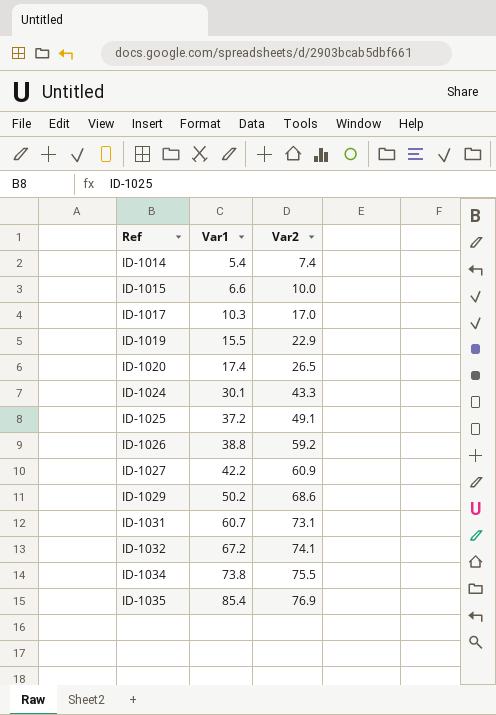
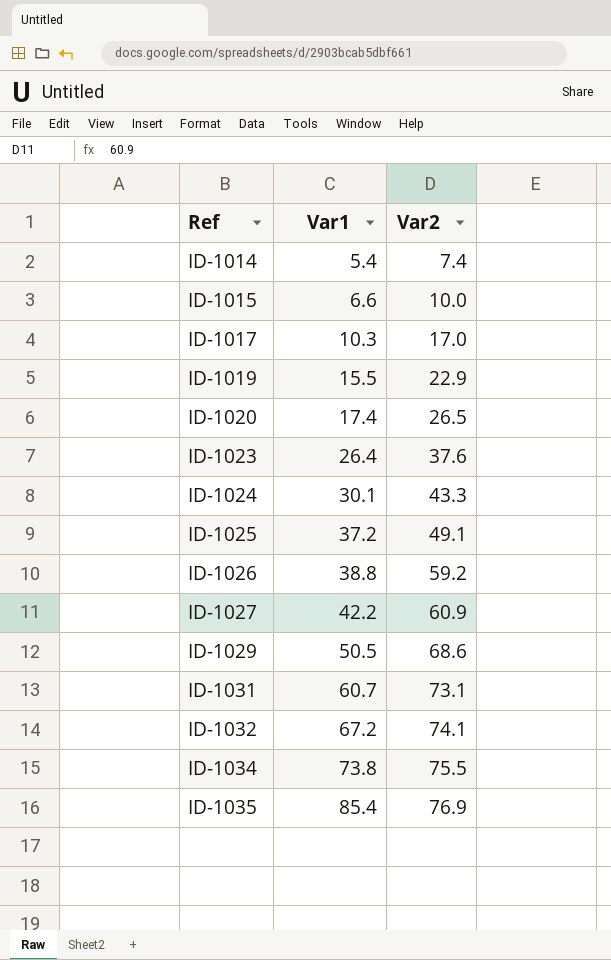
row ID-1023: none -> 26.4 | 37.6
ID-1029 | Var1: 50.2 -> 50.5

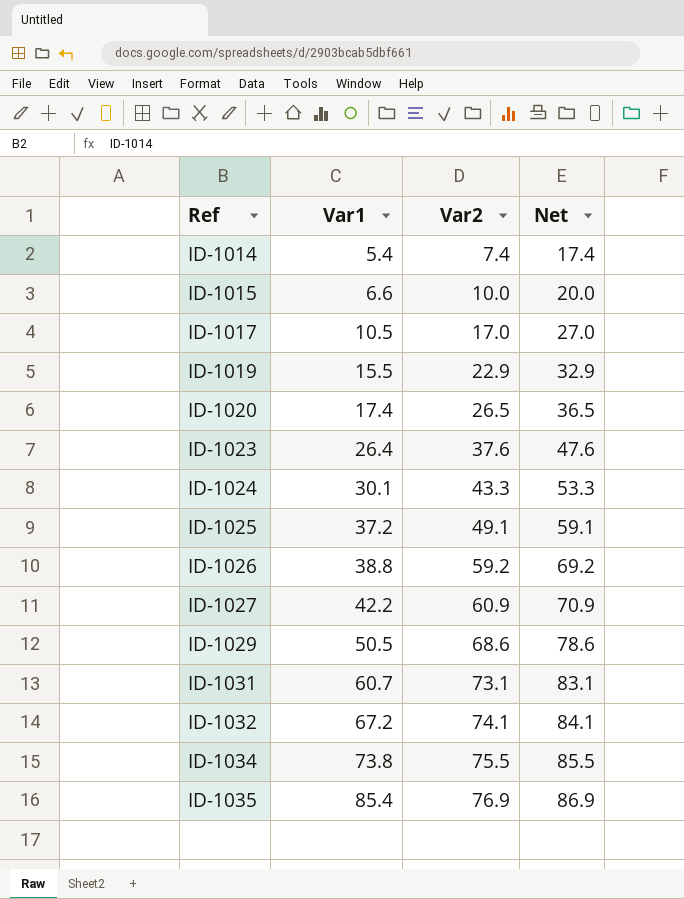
column Net | formula: none -> [Var2] + 10
ID-1017 | Var1: 10.3 -> 10.5

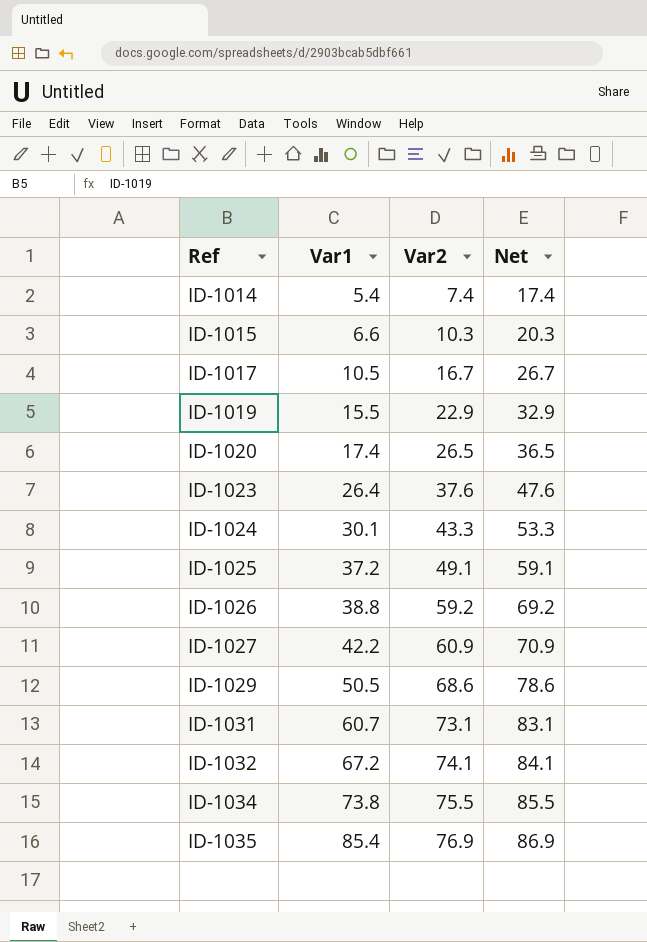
ID-1015 | Var2: 10.0 -> 10.3
ID-1015 | Net: 20.0 -> 20.3
ID-1017 | Var2: 17.0 -> 16.7
ID-1017 | Net: 27.0 -> 26.7

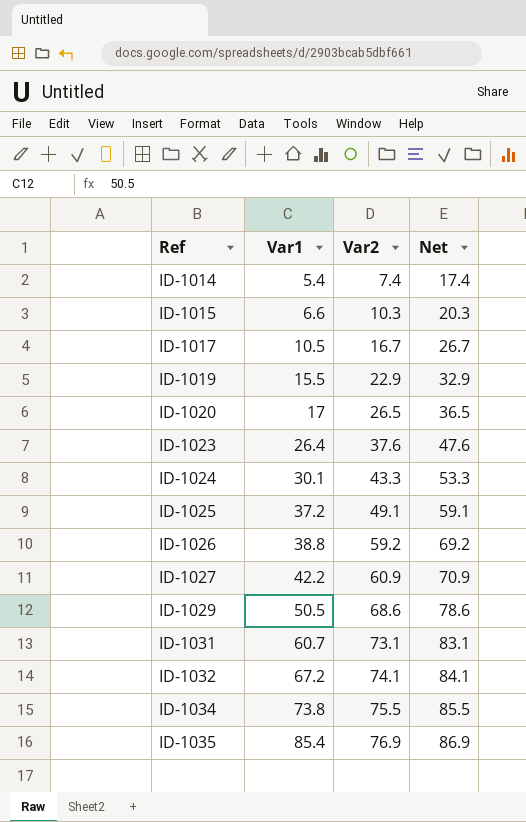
ID-1020 | Var1: 17.4 -> 17

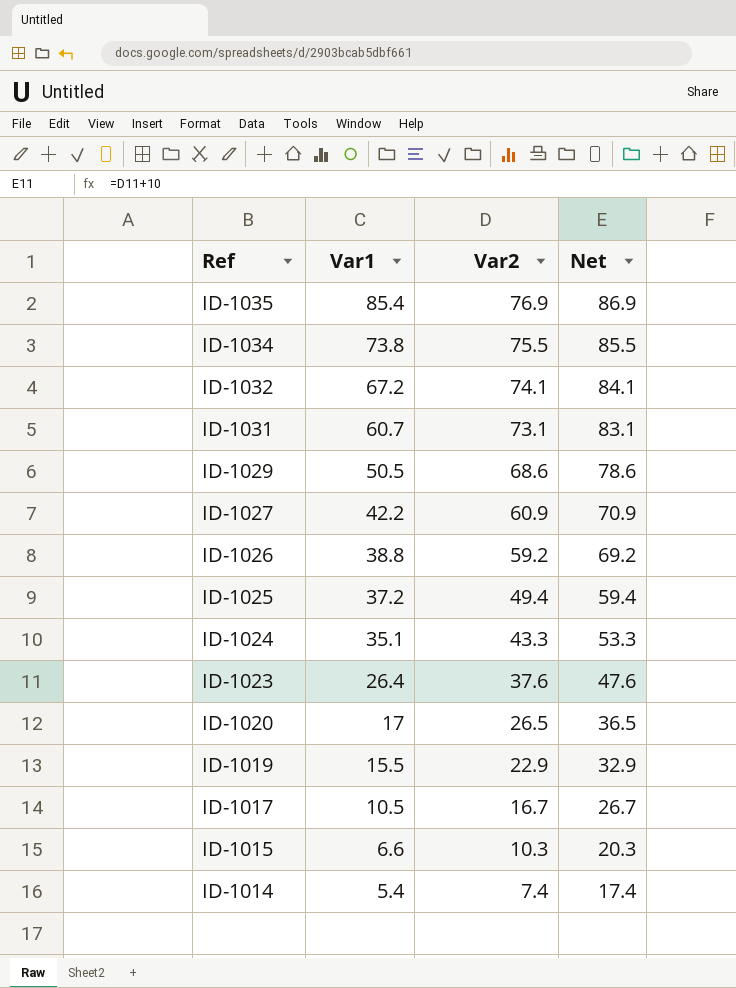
row order: Ref ascending -> Ref descending
ID-1025 | Var2: 49.1 -> 49.4
ID-1025 | Net: 59.1 -> 59.4
ID-1024 | Var1: 30.1 -> 35.1

